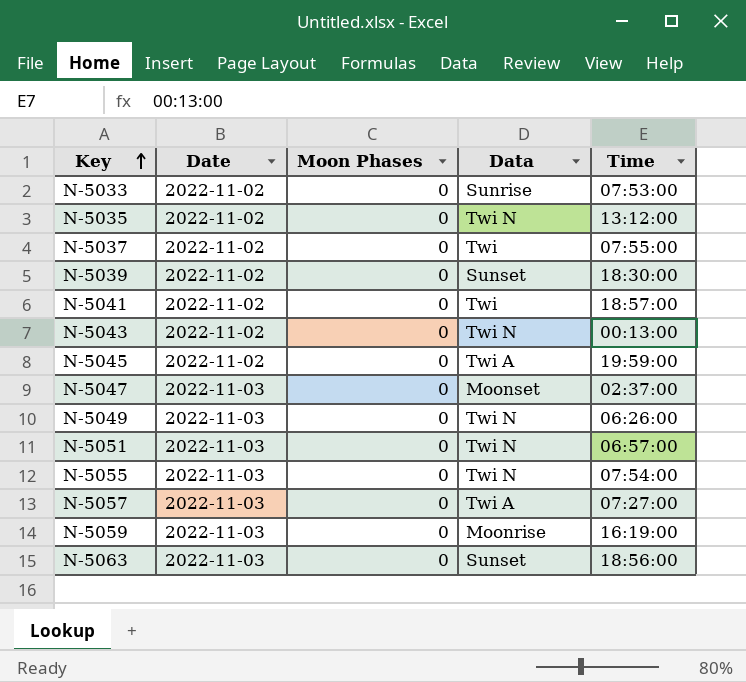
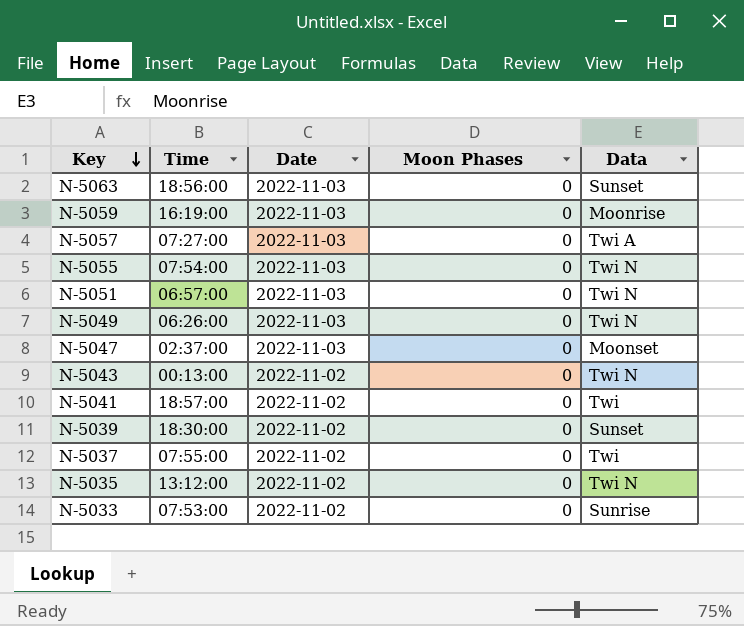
row order: Key ascending -> Key descending
column Time | position: 5 -> 2
row N-5045: 2022-11-02 | 0 | Twi A | 19:59:00 -> none

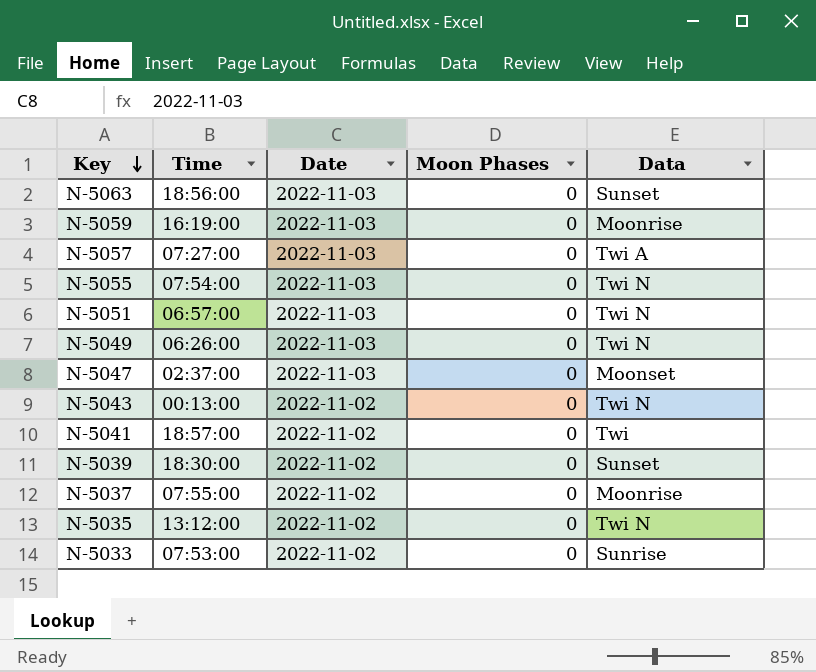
N-5037 | Data: Twi -> Moonrise

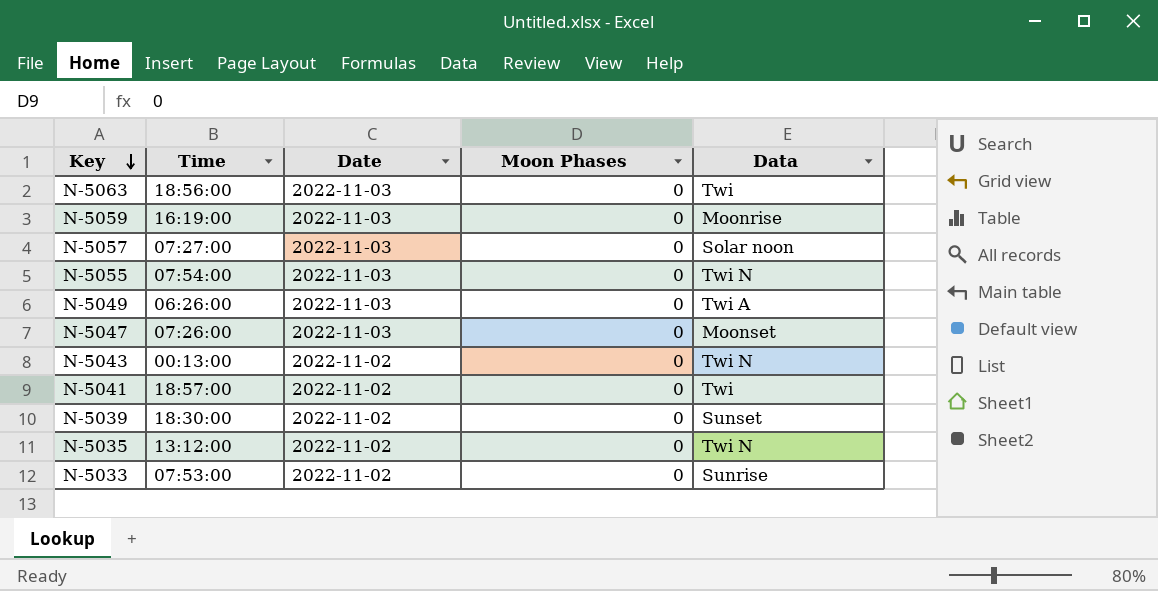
row N-5051: 06:57:00 | 2022-11-03 | 0 | Twi N -> none
row N-5037: 07:55:00 | 2022-11-02 | 0 | Moonrise -> none
N-5063 | Data: Sunset -> Twi
N-5057 | Data: Twi A -> Solar noon
N-5049 | Data: Twi N -> Twi A
N-5047 | Time: 02:37:00 -> 07:26:00

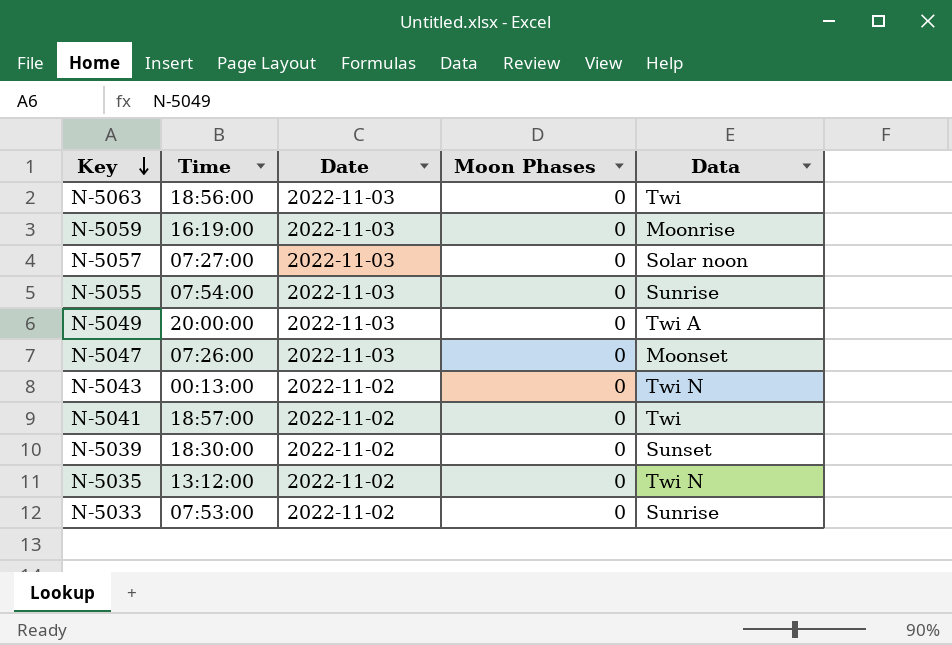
N-5055 | Data: Twi N -> Sunrise
N-5049 | Time: 06:26:00 -> 20:00:00

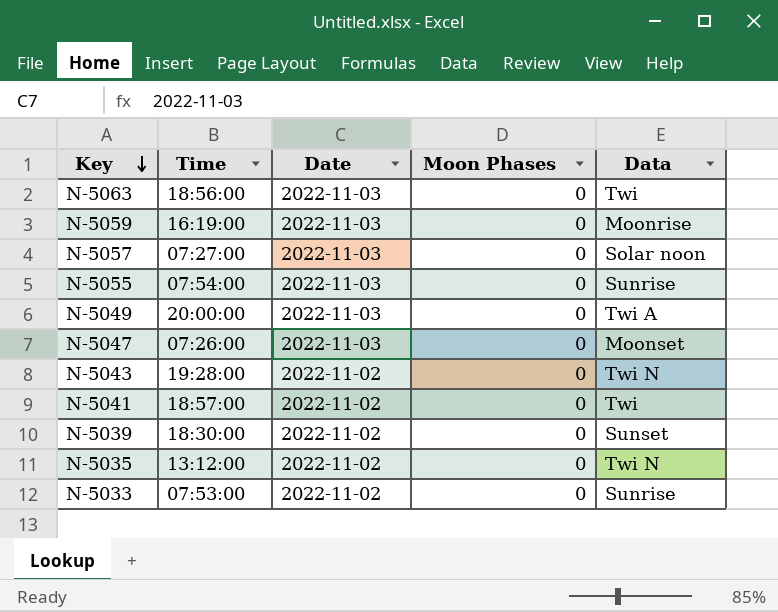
N-5043 | Time: 00:13:00 -> 19:28:00

